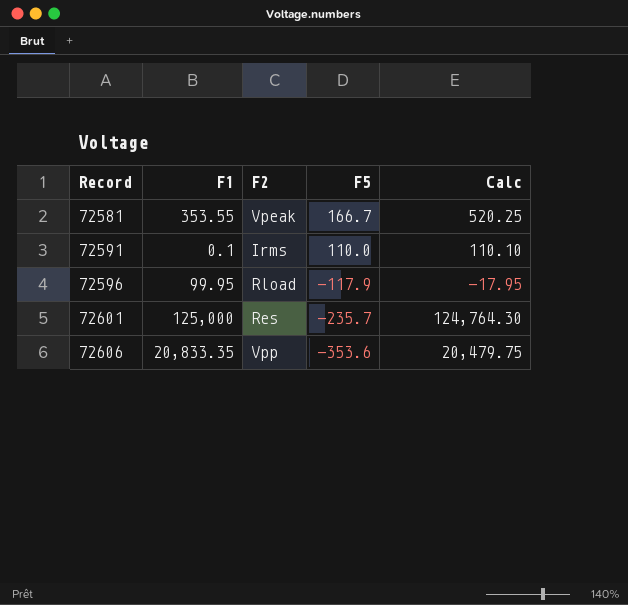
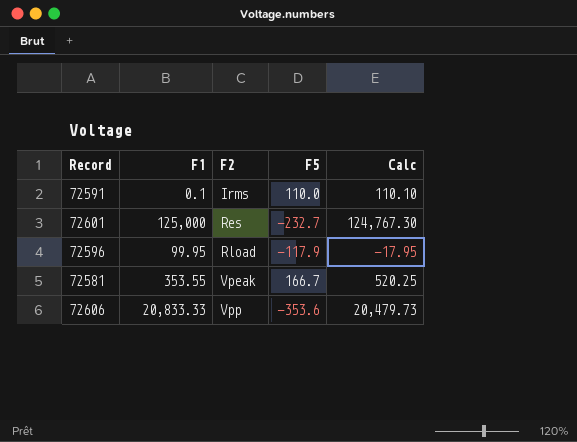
row order: Record ascending -> F2 ascending
72601 | F5: -235.7 -> -232.7
72601 | Calc: 124,764.30 -> 124,767.30
72606 | F1: 20,833.35 -> 20,833.33
72606 | Calc: 20,479.75 -> 20,479.73

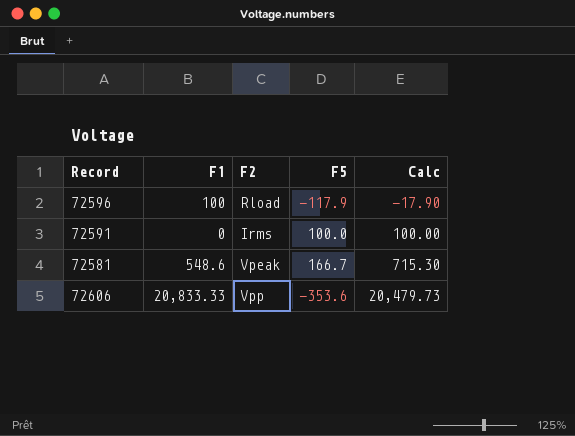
row order: F2 ascending -> Calc ascending
row 72601: 125,000 | Res | -232.7 | 124,767.30 -> none
72596 | F1: 99.95 -> 100
72596 | Calc: -17.95 -> -17.90
72591 | F1: 0.1 -> 0
72591 | F5: 110.0 -> 100.0
72591 | Calc: 110.10 -> 100.00
72581 | F1: 353.55 -> 548.6
72581 | Calc: 520.25 -> 715.30

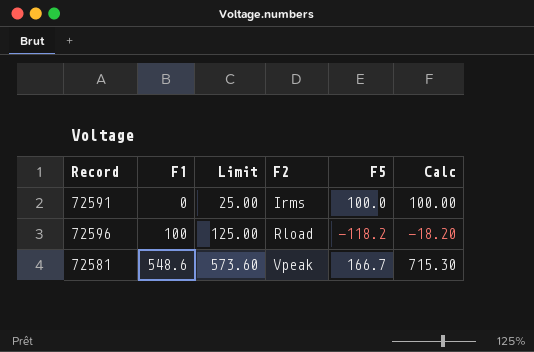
row order: Calc ascending -> F1 ascending
column Limit | formula: none -> [F1] + 25
row 72606: 20,833.33 | Vpp | -353.6 | 20,479.73 -> none
72596 | F5: -117.9 -> -118.2
72596 | Calc: -17.90 -> -18.20

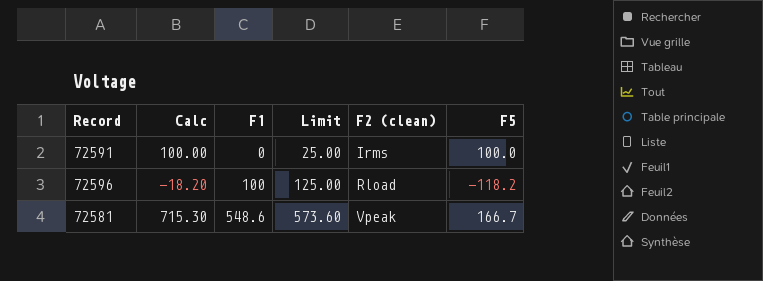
column Calc | position: 6 -> 2
column name: F2 -> F2 (clean)

